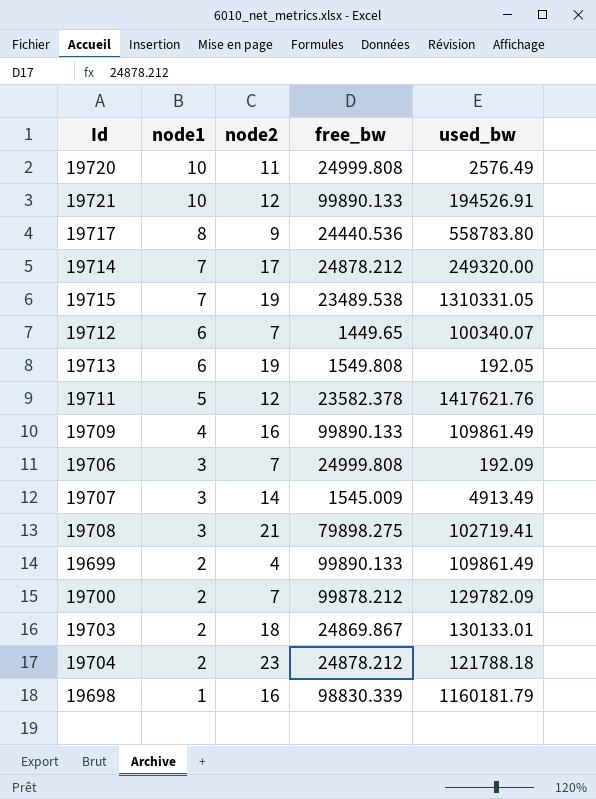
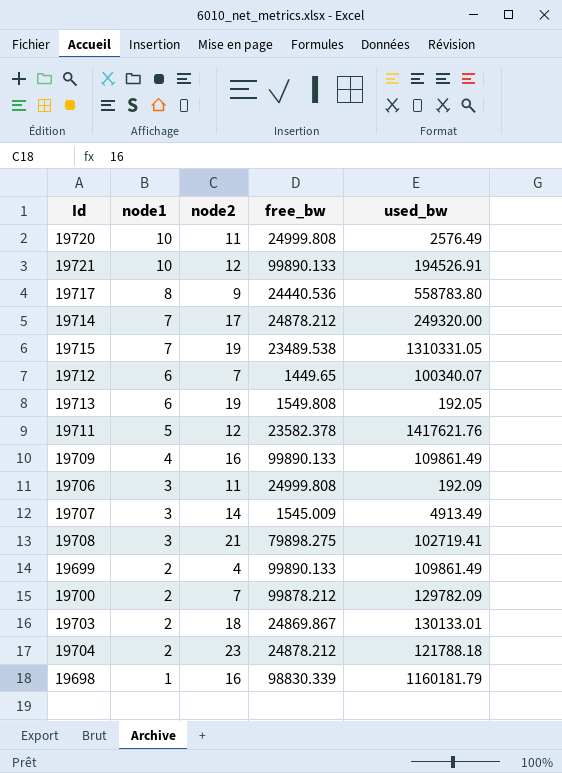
19706 | node2: 7 -> 11

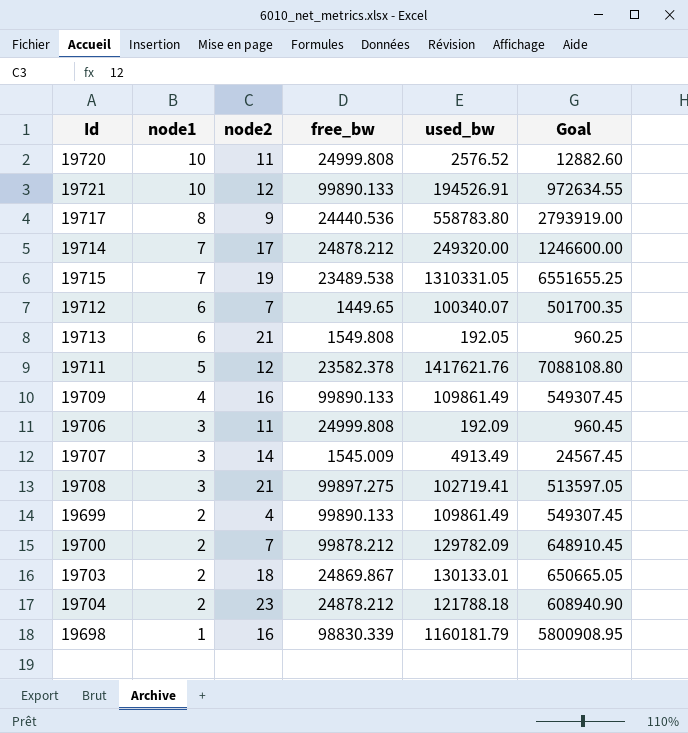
column Goal | formula: none -> [used_bw] * 5
19720 | used_bw: 2576.49 -> 2576.52
19713 | node2: 19 -> 21
19708 | free_bw: 79898.275 -> 99897.275

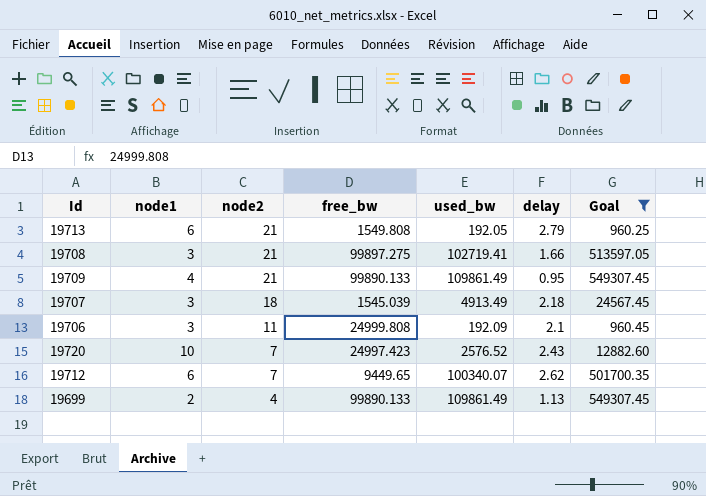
filter: none -> Goal <= 549307.45
row order: node1 descending -> node2 descending
column delay | position: none -> 6
19709 | node2: 16 -> 21
19707 | node2: 14 -> 18
19707 | free_bw: 1545.009 -> 1545.039
19720 | node2: 11 -> 7
19720 | free_bw: 24999.808 -> 24997.423
19712 | free_bw: 1449.65 -> 9449.65

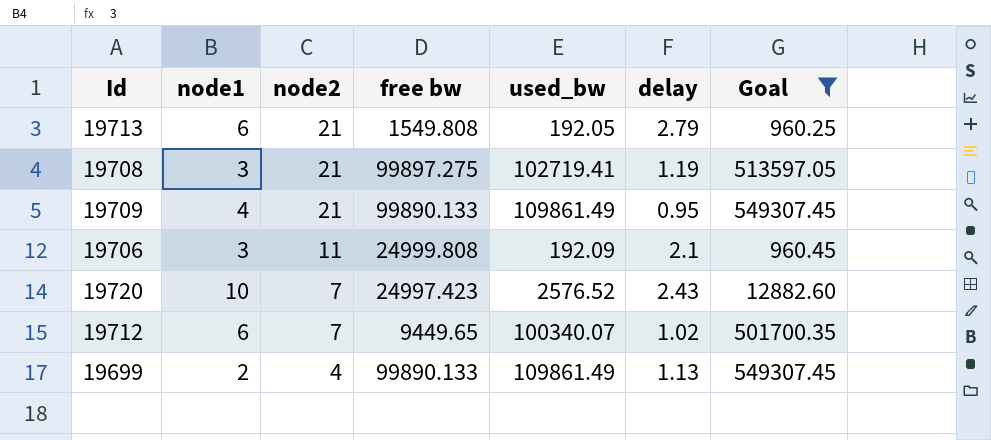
column name: free_bw -> free bw
row 19707: 3 | 18 | 1545.039 | 4913.49 | 2.18 | 24567.45 -> none
19708 | delay: 1.66 -> 1.19
19712 | delay: 2.62 -> 1.02

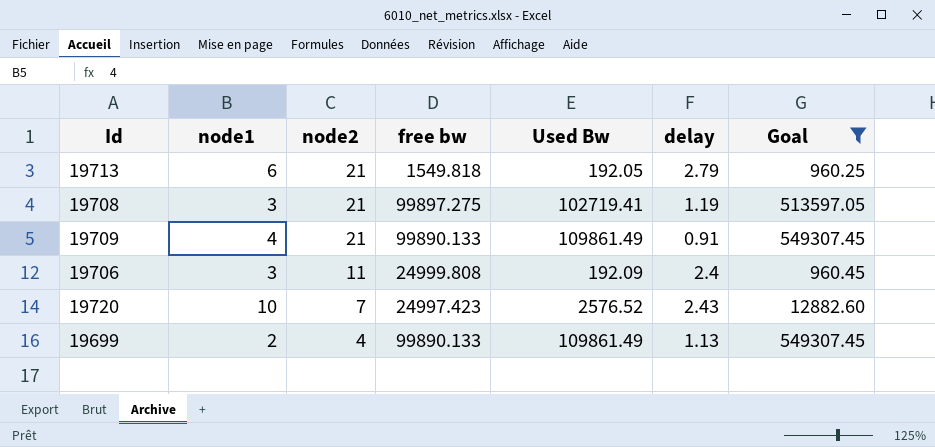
column name: used_bw -> Used Bw
row 19712: 6 | 7 | 9449.65 | 100340.07 | 1.02 | 501700.35 -> none
19713 | free bw: 1549.808 -> 1549.818
19709 | delay: 0.95 -> 0.91
19706 | delay: 2.1 -> 2.4

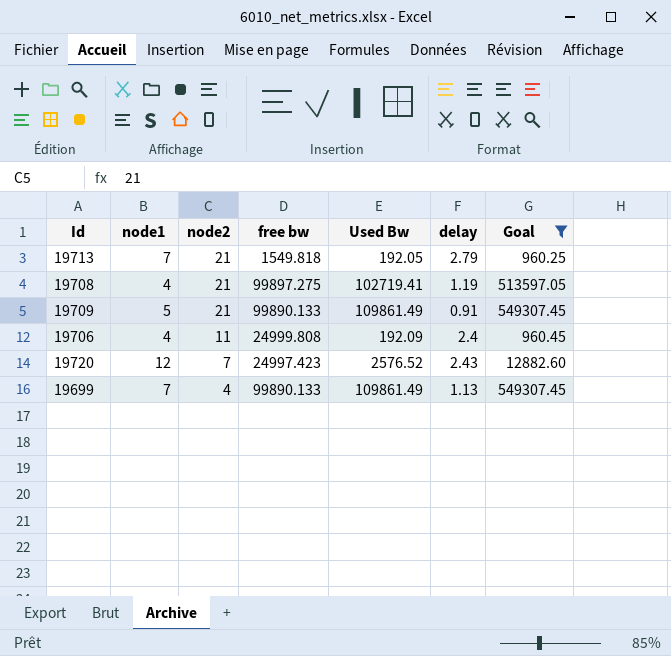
19713 | node1: 6 -> 7
19708 | node1: 3 -> 4
19709 | node1: 4 -> 5
19706 | node1: 3 -> 4
19720 | node1: 10 -> 12
19699 | node1: 2 -> 7

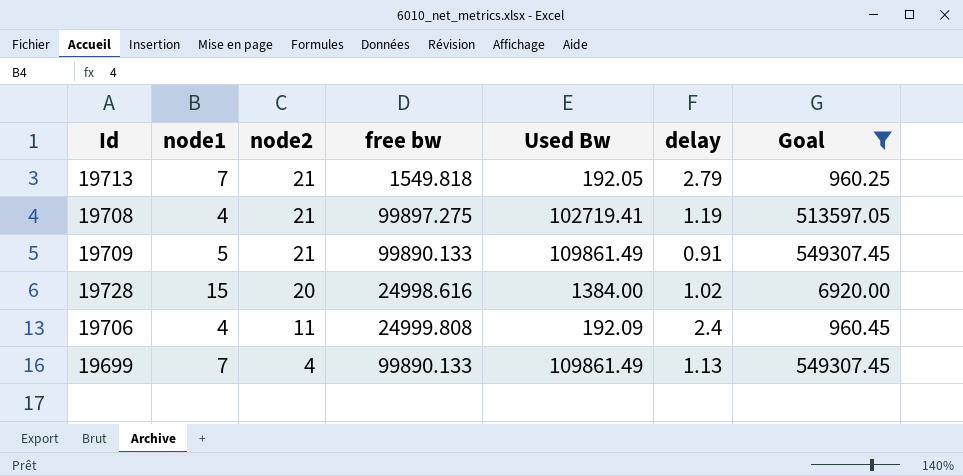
row 19720: 12 | 7 | 24997.423 | 2576.52 | 2.43 | 12882.60 -> none
row 19728: none -> 15 | 20 | 24998.616 | 1384.00 | 1.02 | 6920.00

